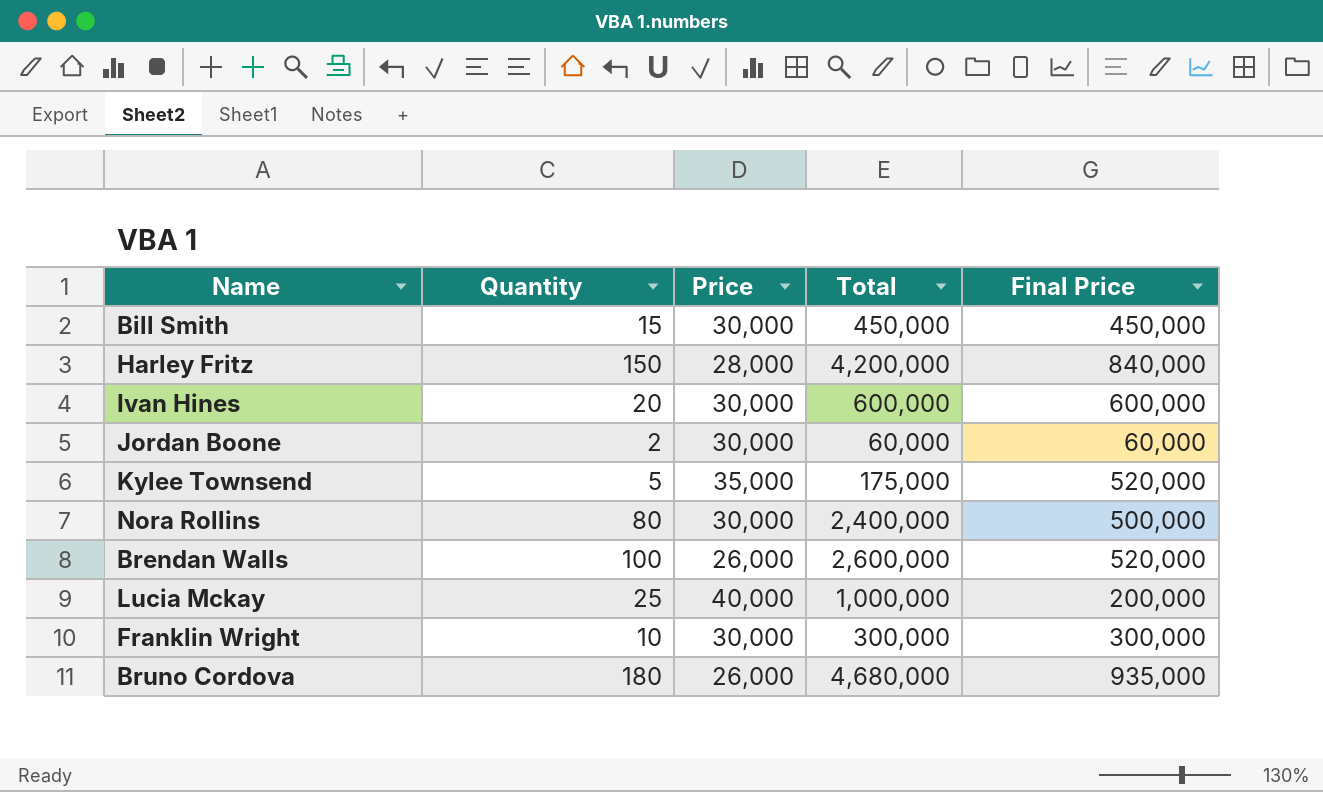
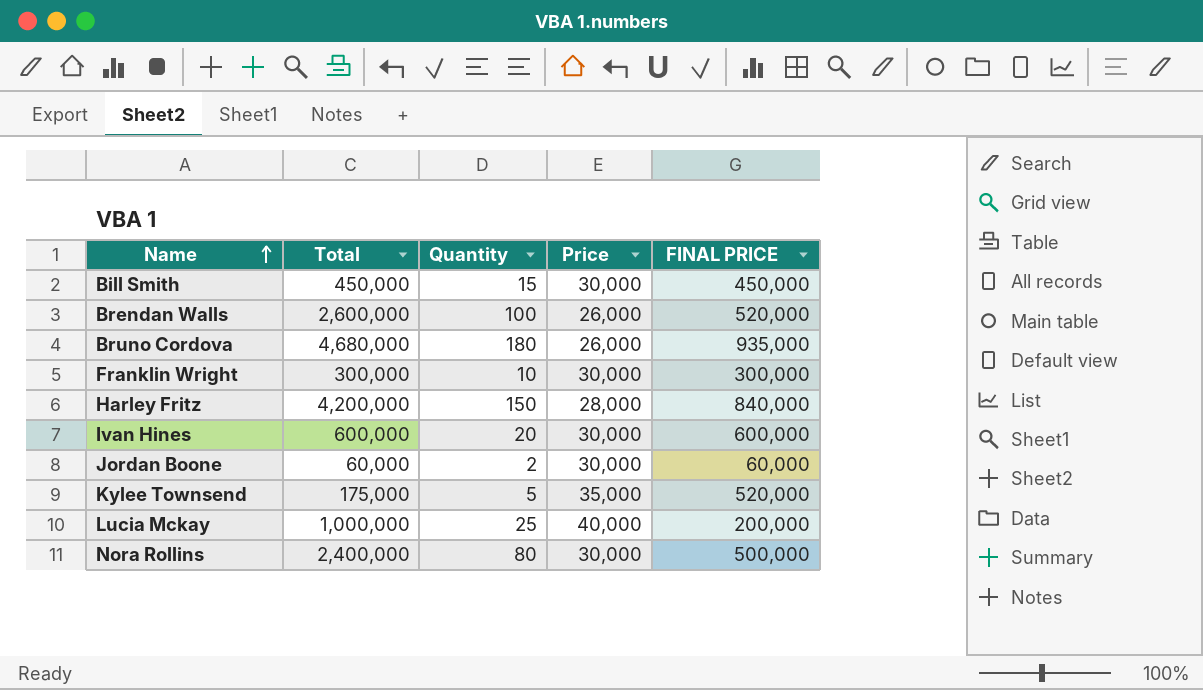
row order: none -> Name ascending
column Total | position: 4 -> 2
column name: Final Price -> FINAL PRICE

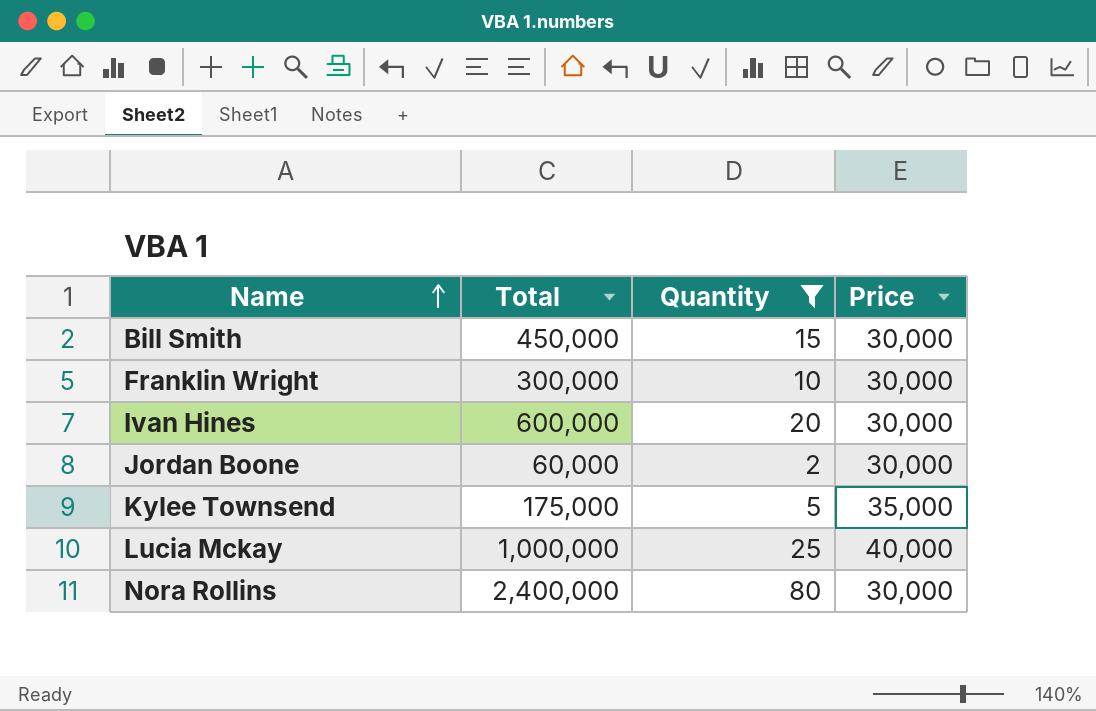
filter: none -> Quantity <= 80
column FINAL PRICE | position: 5 -> none

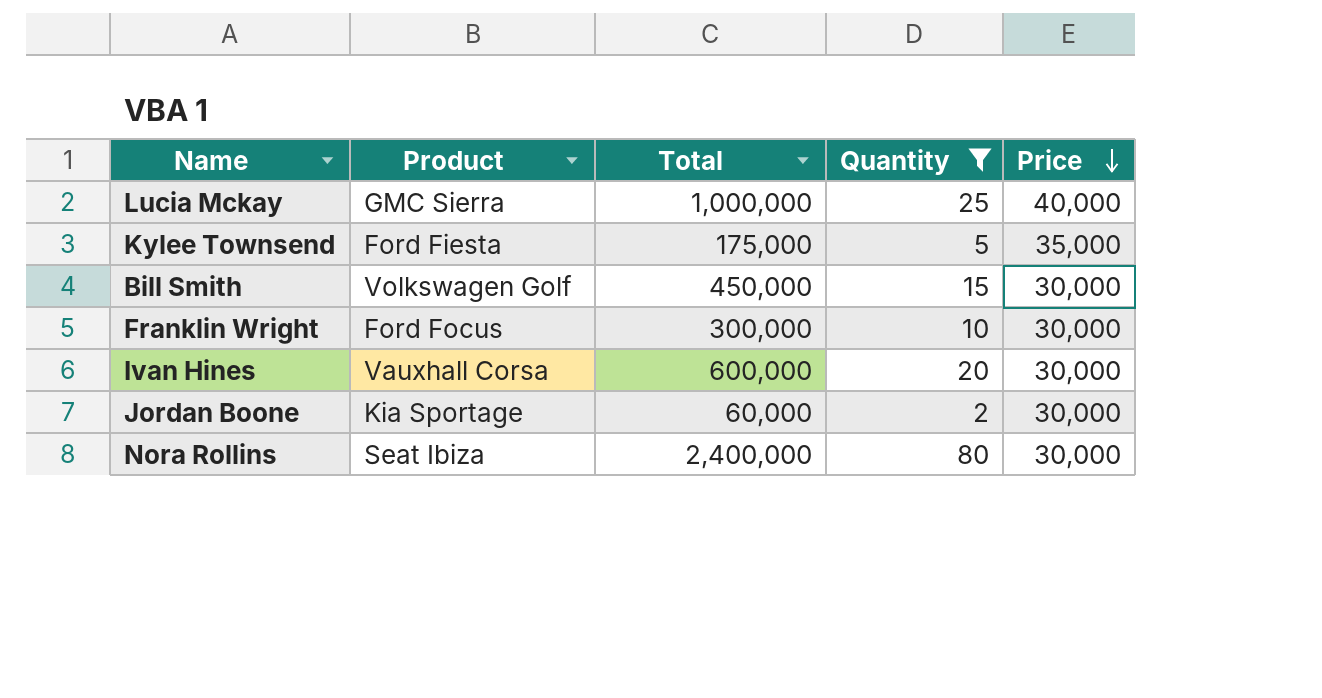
row order: Name ascending -> Price descending
column Product | position: none -> 2

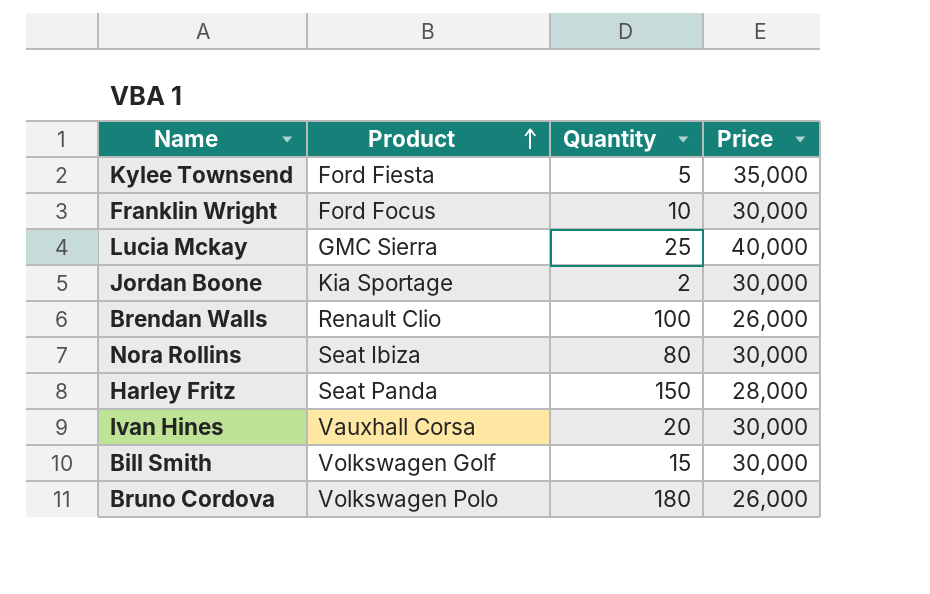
filter: Quantity <= 80 -> none
row order: Price descending -> Product ascending
column Total | formula: [Quantity] * [Price] -> none

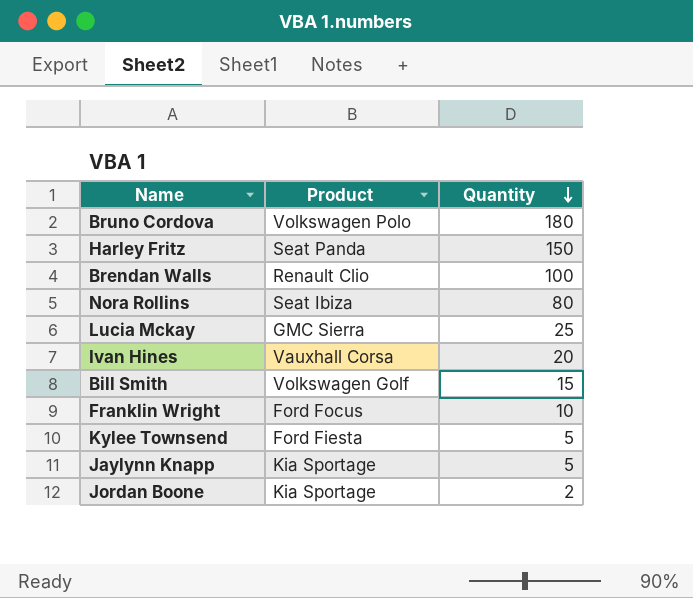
row order: Product ascending -> Quantity descending
column Price | position: 4 -> none
row Jaylynn Knapp: none -> Kia Sportage | 5

